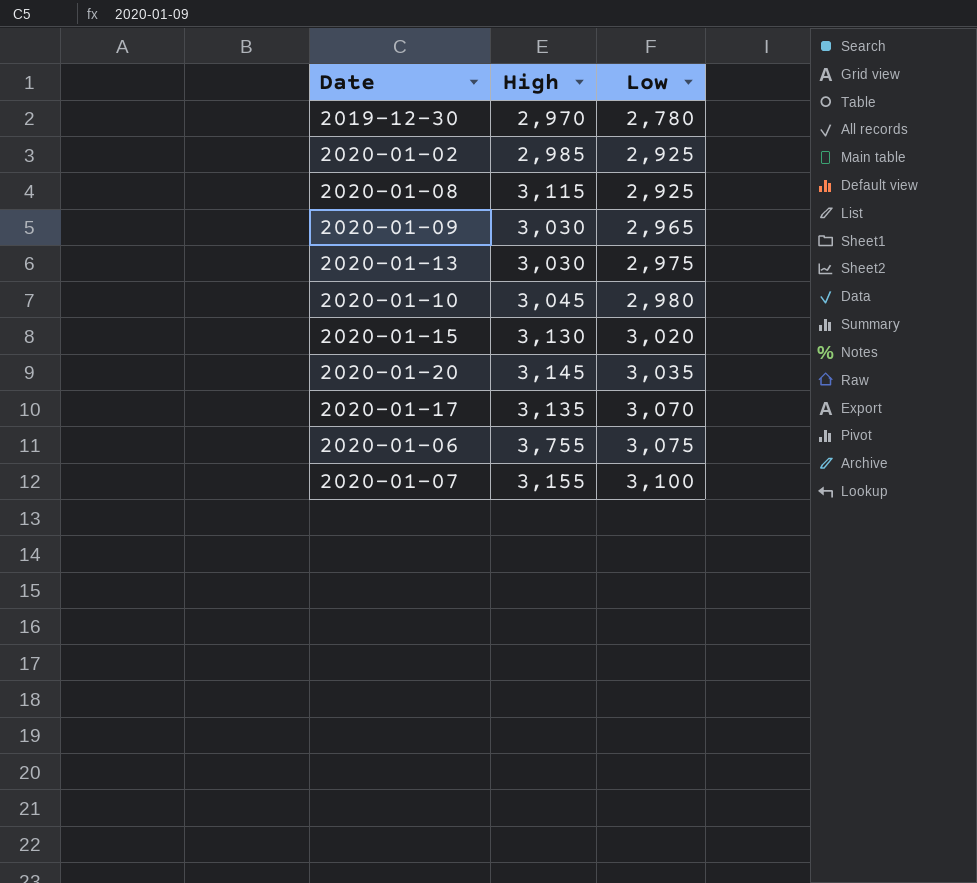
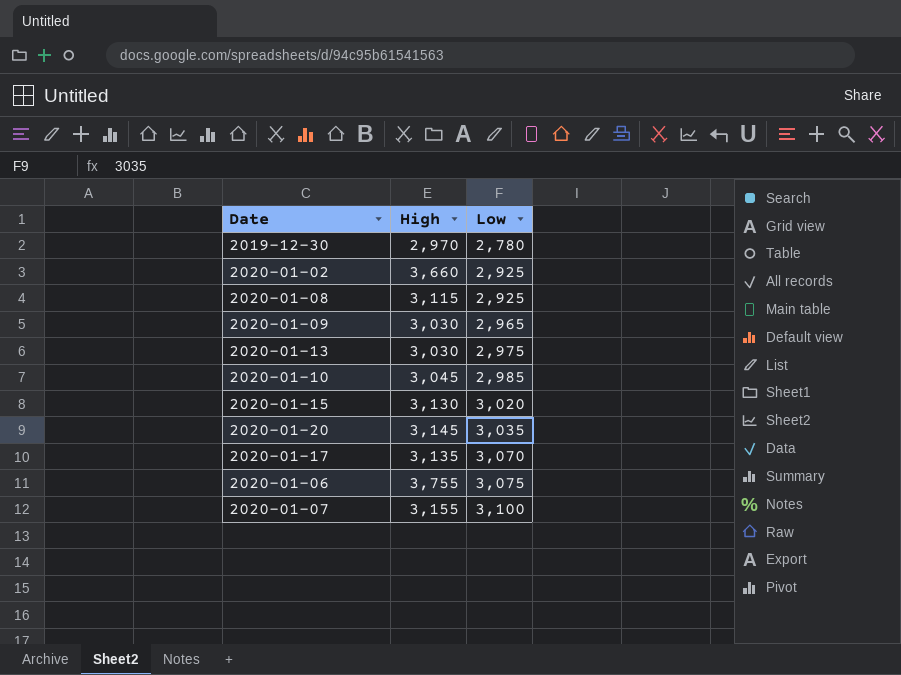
2020-01-02 | High: 2,985 -> 3,660
2020-01-10 | Low: 2,980 -> 2,985

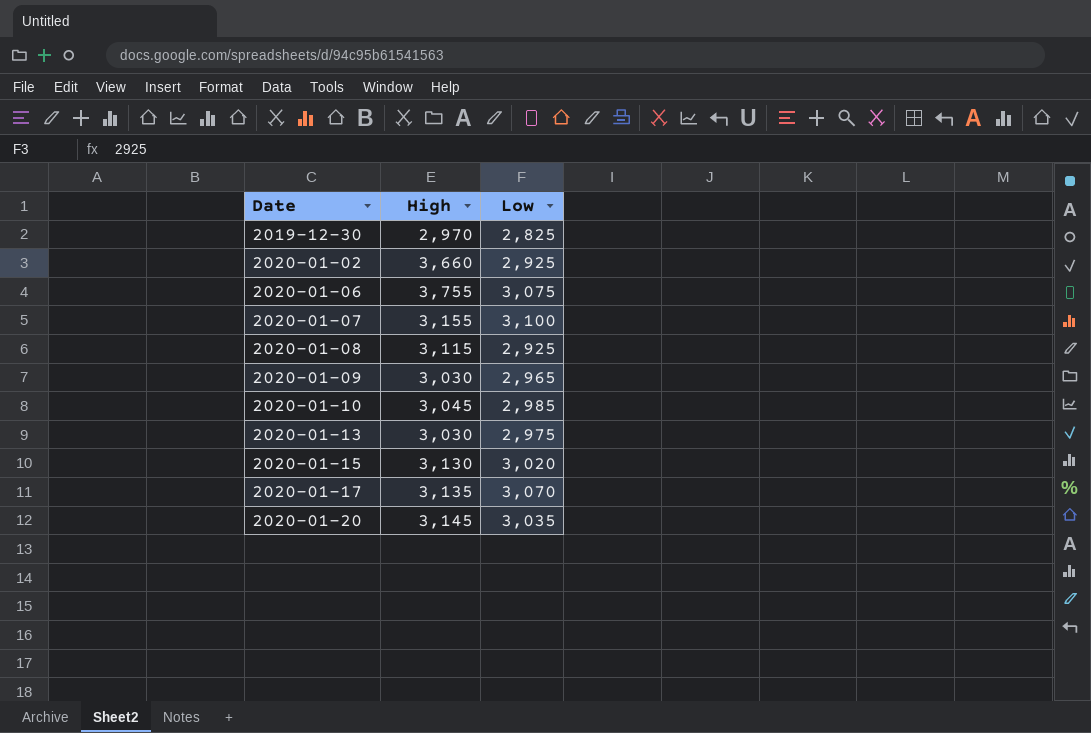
row order: Low ascending -> Date ascending
2019-12-30 | Low: 2,780 -> 2,825

